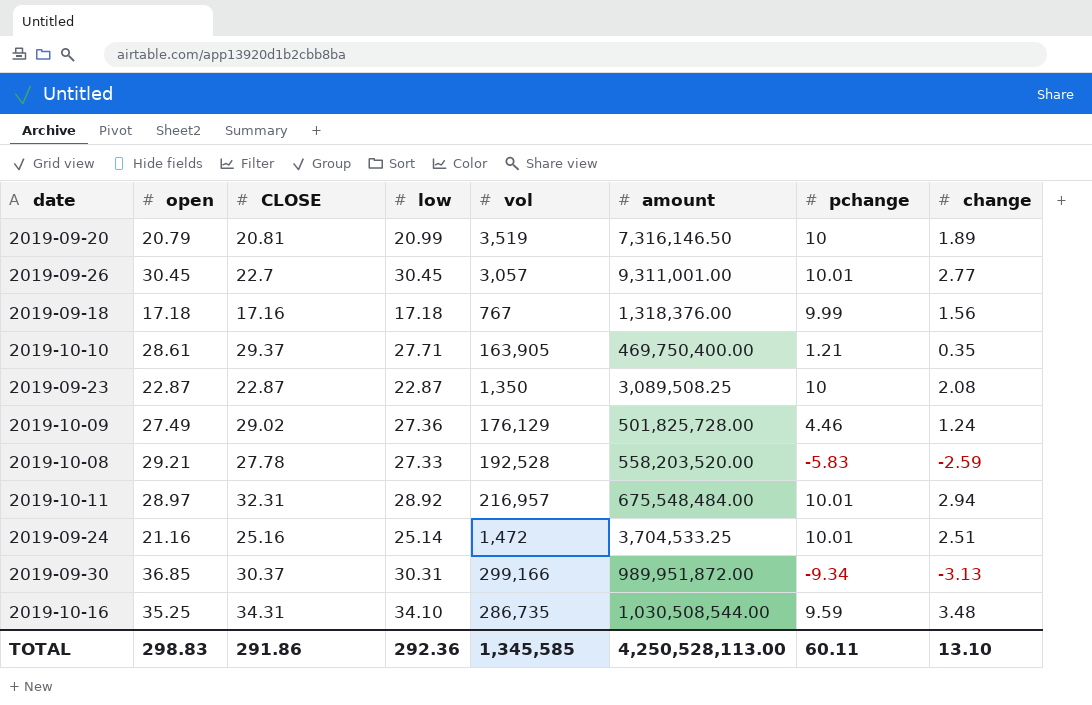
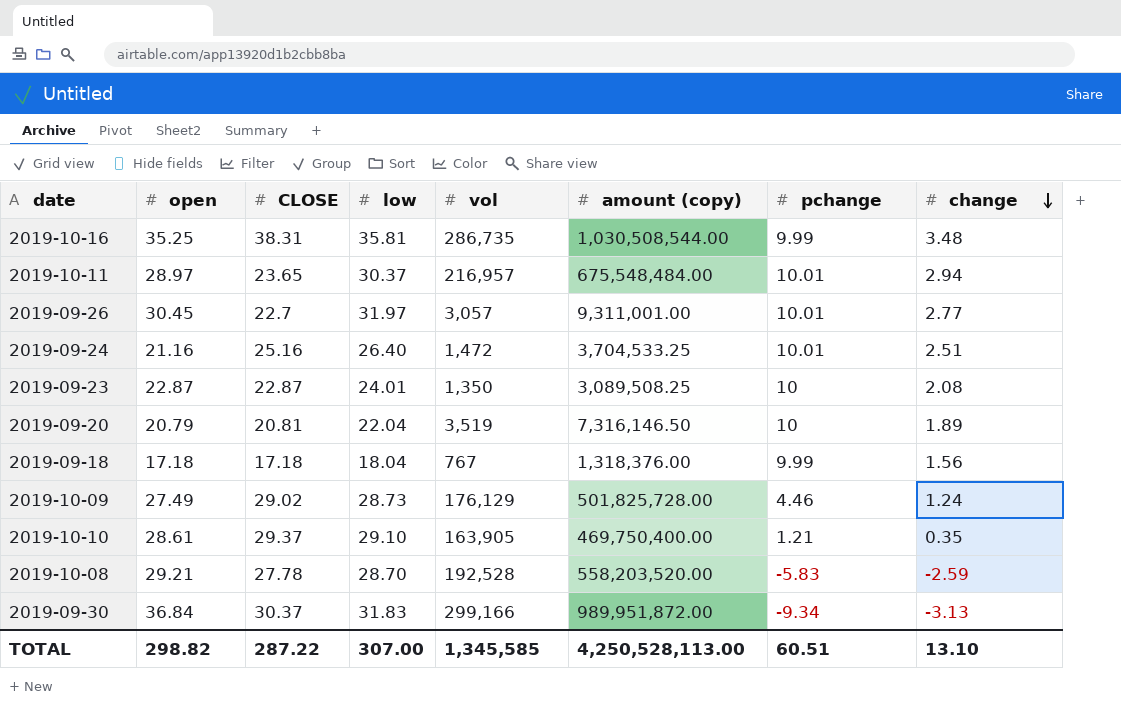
row order: none -> change descending
column name: amount -> amount (copy)
2019-10-16 | CLOSE: 34.31 -> 38.31
2019-10-16 | low: 34.10 -> 35.81
2019-10-16 | pchange: 9.59 -> 9.99
2019-10-11 | CLOSE: 32.31 -> 23.65
2019-10-11 | low: 28.92 -> 30.37
2019-09-26 | low: 30.45 -> 31.97
2019-09-24 | low: 25.14 -> 26.40
2019-09-23 | low: 22.87 -> 24.01
2019-09-20 | low: 20.99 -> 22.04
2019-09-18 | CLOSE: 17.16 -> 17.18
2019-09-18 | low: 17.18 -> 18.04
2019-10-09 | low: 27.36 -> 28.73
2019-10-10 | low: 27.71 -> 29.10
2019-10-08 | low: 27.33 -> 28.70
2019-09-30 | open: 36.85 -> 36.84
2019-09-30 | low: 30.31 -> 31.83
TOTAL | open: 298.83 -> 298.82
TOTAL | CLOSE: 291.86 -> 287.22
TOTAL | low: 292.36 -> 307.00
TOTAL | pchange: 60.11 -> 60.51

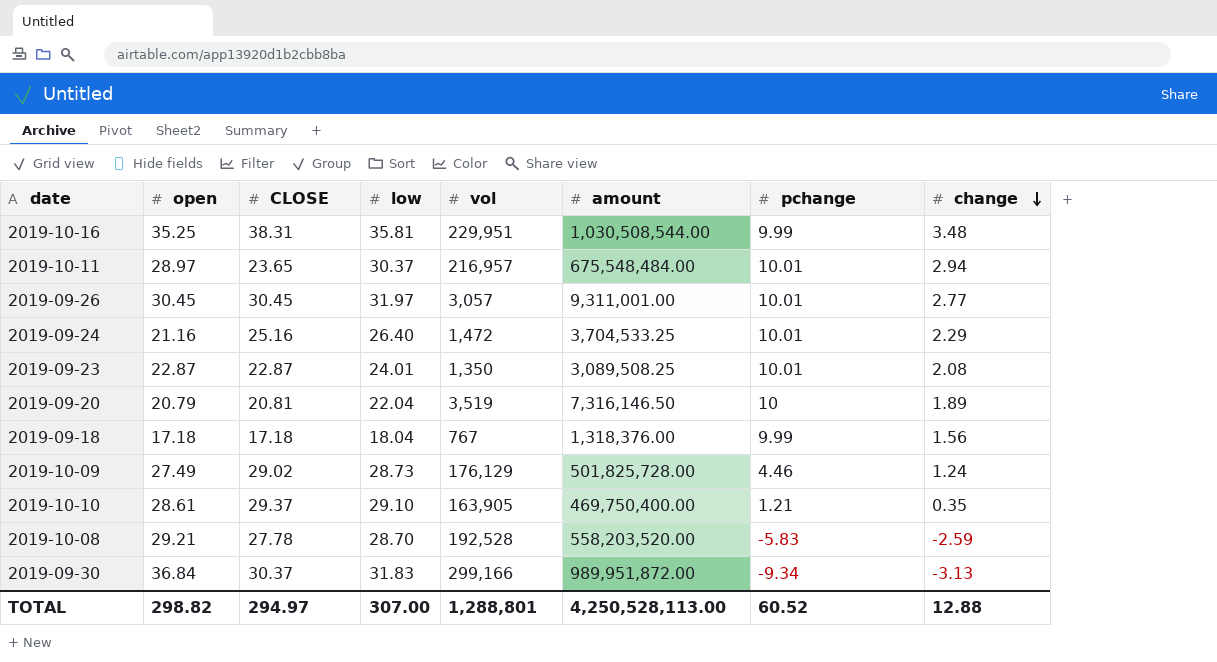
column name: amount (copy) -> amount
2019-10-16 | vol: 286,735 -> 229,951
2019-09-26 | CLOSE: 22.7 -> 30.45
2019-09-24 | change: 2.51 -> 2.29
2019-09-23 | pchange: 10 -> 10.01
TOTAL | CLOSE: 287.22 -> 294.97
TOTAL | vol: 1,345,585 -> 1,288,801
TOTAL | pchange: 60.51 -> 60.52
TOTAL | change: 13.10 -> 12.88

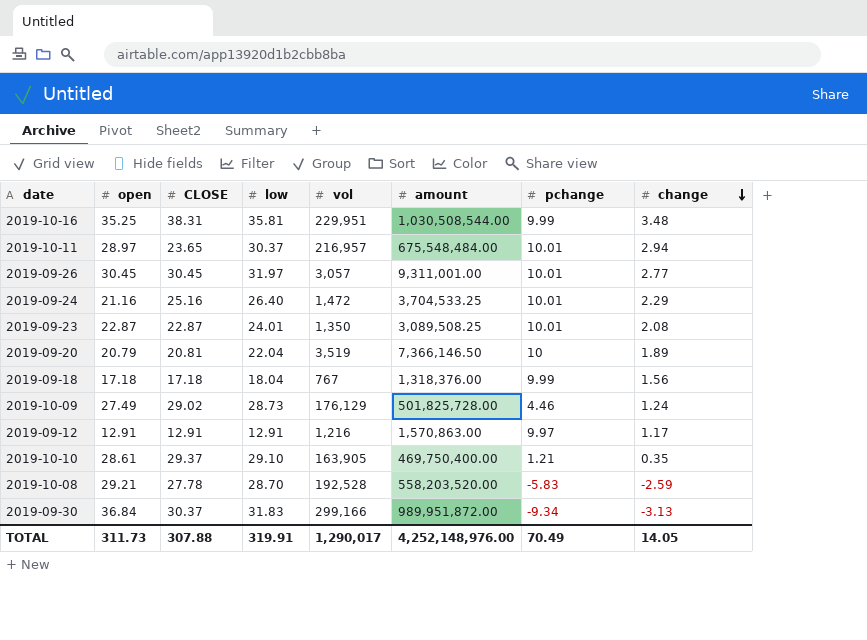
2019-09-20 | amount: 7,316,146.50 -> 7,366,146.50
row 2019-09-12: none -> 12.91 | 12.91 | 12.91 | 1,216 | 1,570,863.00 | 9.97 | 1.17
TOTAL | open: 298.82 -> 311.73
TOTAL | CLOSE: 294.97 -> 307.88
TOTAL | low: 307.00 -> 319.91
TOTAL | vol: 1,288,801 -> 1,290,017
TOTAL | amount: 4,250,528,113.00 -> 4,252,148,976.00
TOTAL | pchange: 60.52 -> 70.49
TOTAL | change: 12.88 -> 14.05

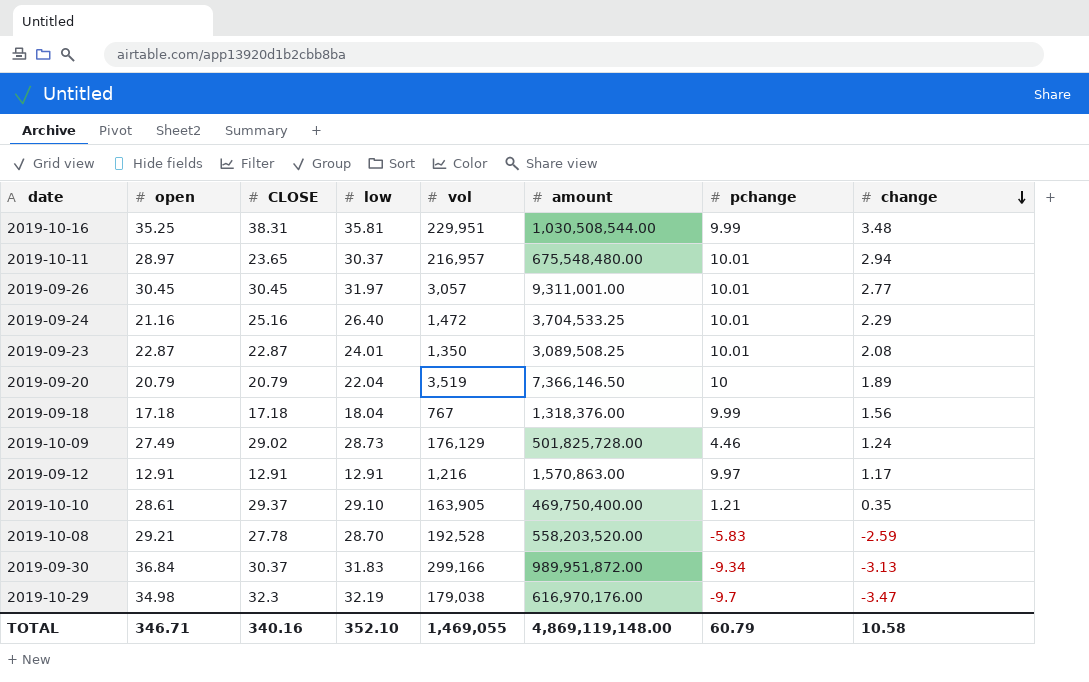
2019-10-11 | amount: 675,548,484.00 -> 675,548,480.00
2019-09-20 | CLOSE: 20.81 -> 20.79
row 2019-10-29: none -> 34.98 | 32.3 | 32.19 | 179,038 | 616,970,176.00 | -9.7 | -3.47
TOTAL | open: 311.73 -> 346.71
TOTAL | CLOSE: 307.88 -> 340.16
TOTAL | low: 319.91 -> 352.10
TOTAL | vol: 1,290,017 -> 1,469,055
TOTAL | amount: 4,252,148,976.00 -> 4,869,119,148.00
TOTAL | pchange: 70.49 -> 60.79
TOTAL | change: 14.05 -> 10.58

